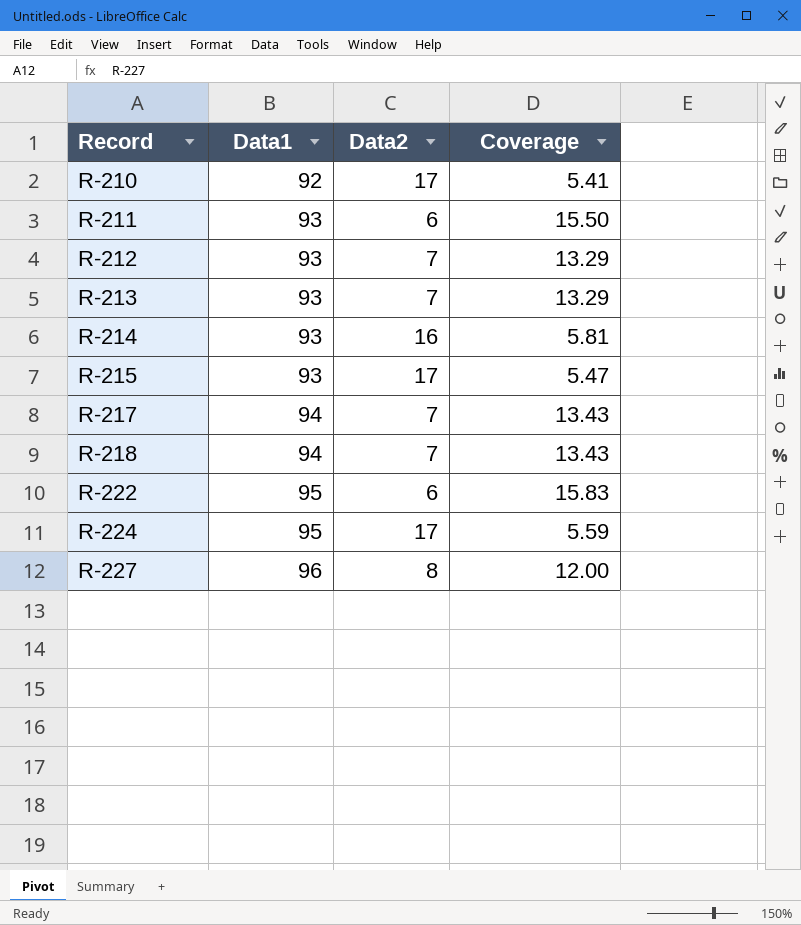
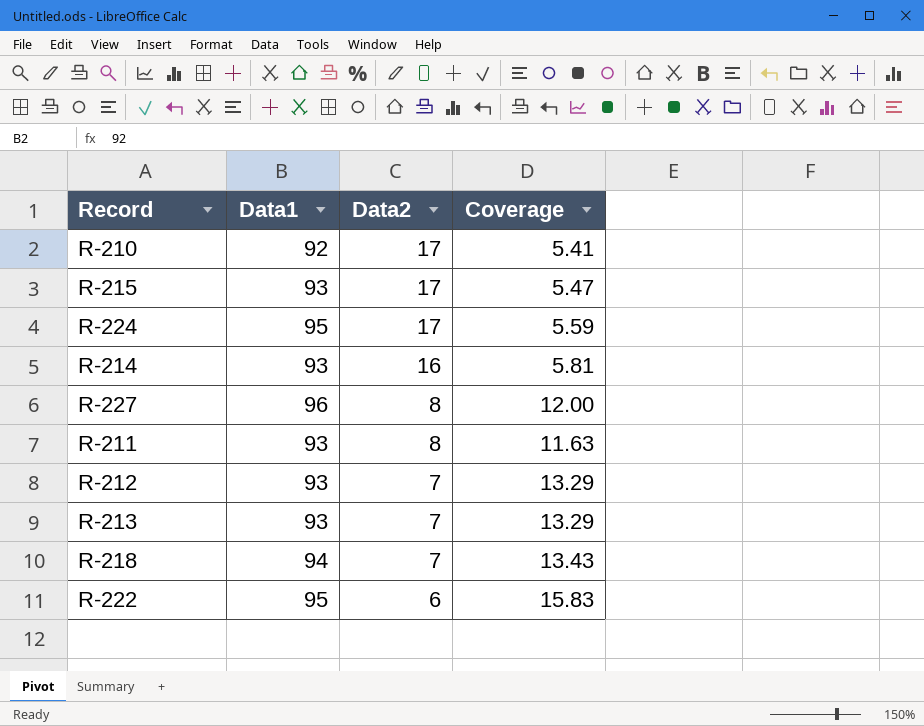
row order: Record ascending -> Data2 descending
row R-217: 94 | 7 | 13.43 -> none
R-211 | Data2: 6 -> 8
R-211 | Coverage: 15.50 -> 11.63

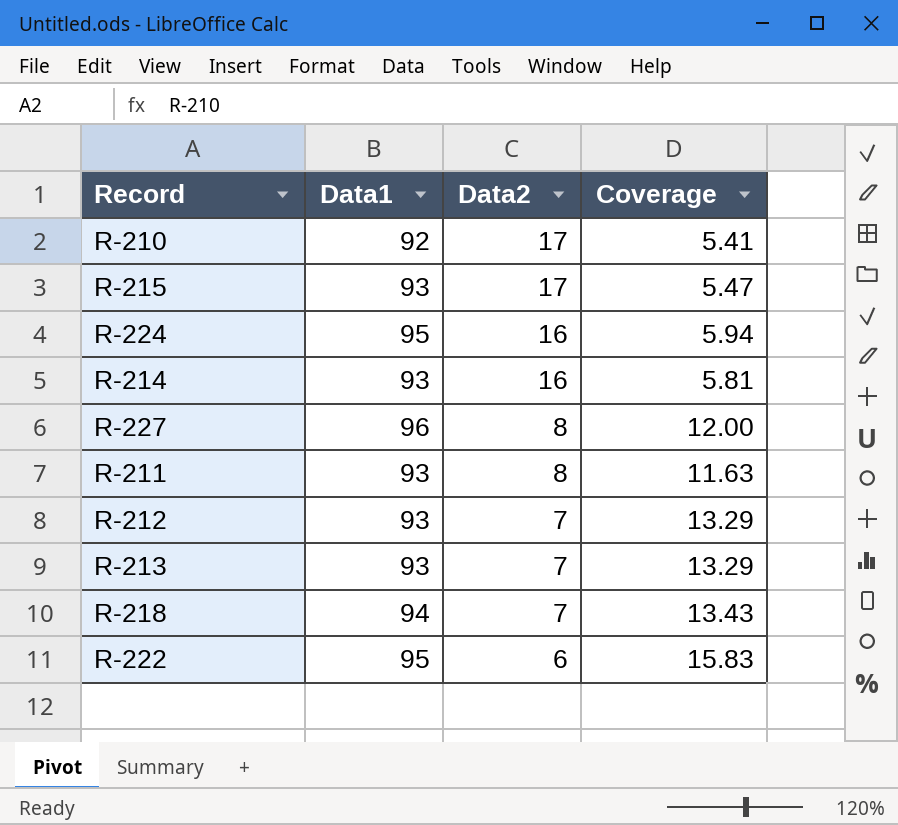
R-224 | Data2: 17 -> 16
R-224 | Coverage: 5.59 -> 5.94

